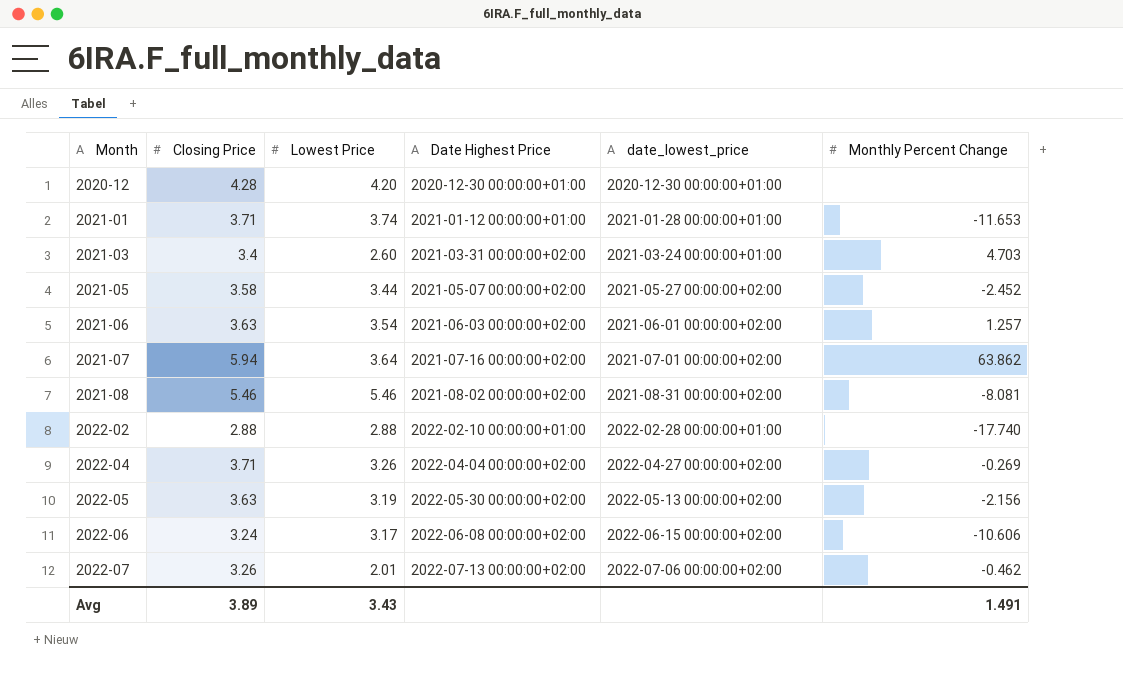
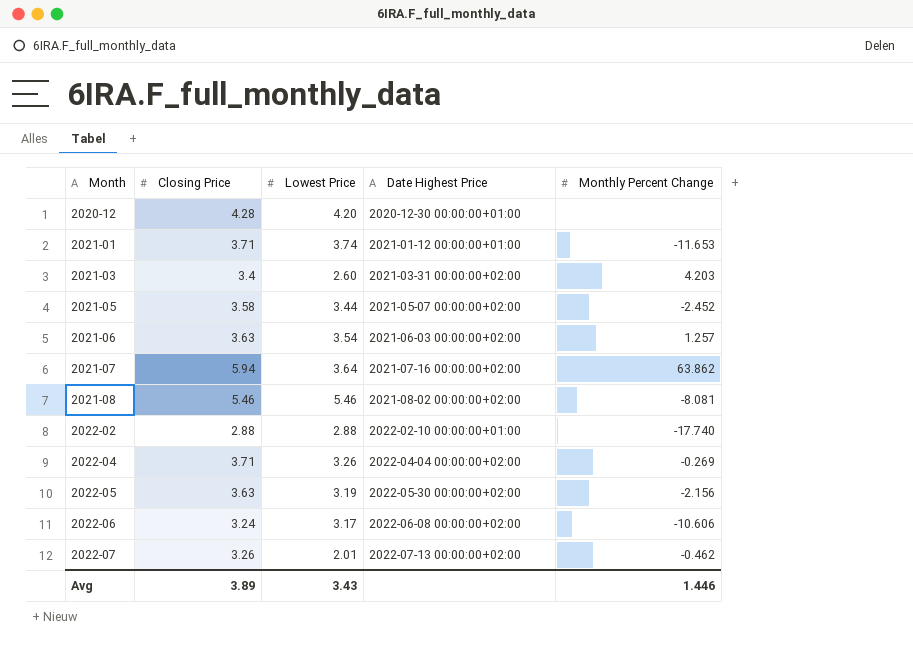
column date_lowest_price | position: 5 -> none
2021-03 | Monthly Percent Change: 4.703 -> 4.203
Avg | Monthly Percent Change: 1.491 -> 1.446

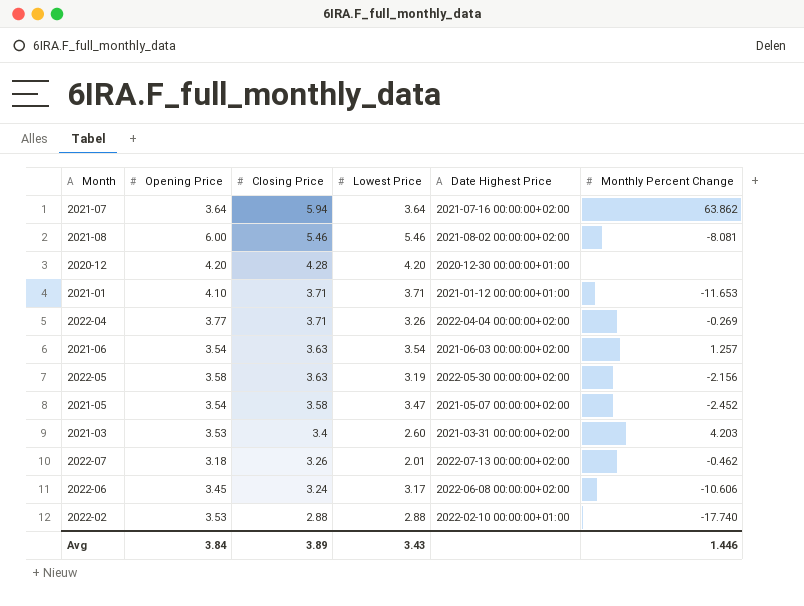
row order: Month ascending -> Closing Price descending
column Opening Price | position: none -> 2
2021-01 | Lowest Price: 3.74 -> 3.71
2021-05 | Lowest Price: 3.44 -> 3.47

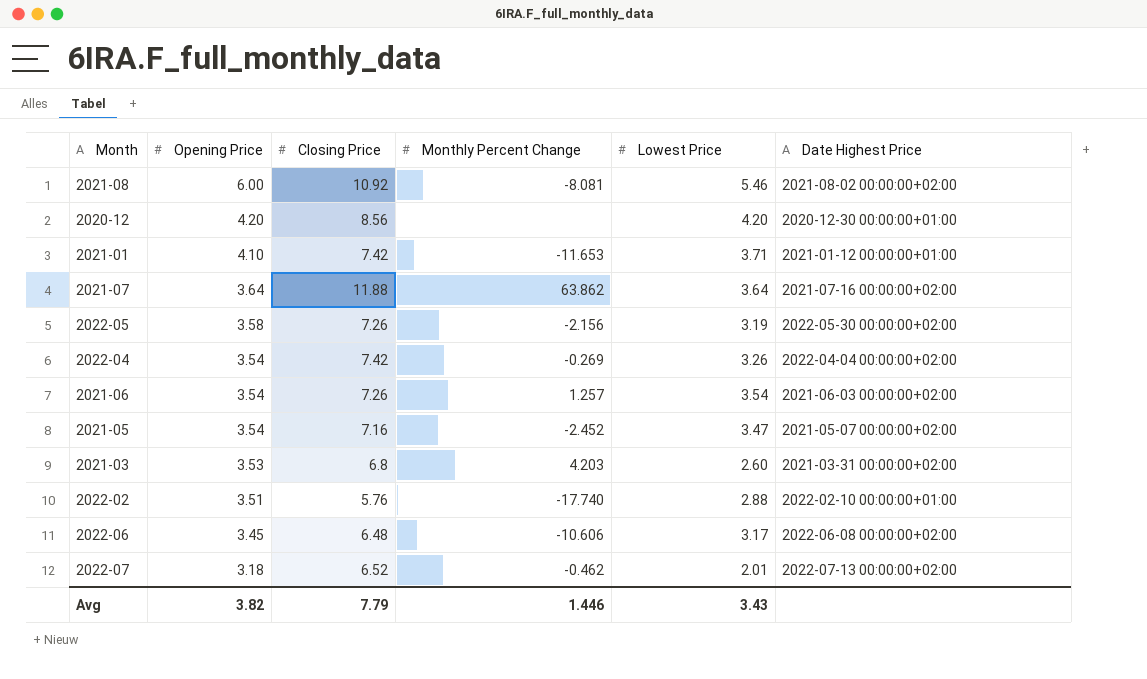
row order: Closing Price descending -> Opening Price descending
column Monthly Percent Change | position: 6 -> 4
2021-08 | Closing Price: 5.46 -> 10.92
2020-12 | Closing Price: 4.28 -> 8.56
2021-01 | Closing Price: 3.71 -> 7.42
2021-07 | Closing Price: 5.94 -> 11.88
2022-05 | Closing Price: 3.63 -> 7.26
2022-04 | Opening Price: 3.77 -> 3.54
2022-04 | Closing Price: 3.71 -> 7.42
2021-06 | Closing Price: 3.63 -> 7.26
2021-05 | Closing Price: 3.58 -> 7.16
2021-03 | Closing Price: 3.4 -> 6.8
2022-02 | Opening Price: 3.53 -> 3.51
2022-02 | Closing Price: 2.88 -> 5.76
2022-06 | Closing Price: 3.24 -> 6.48
2022-07 | Closing Price: 3.26 -> 6.52
Avg | Opening Price: 3.84 -> 3.82
Avg | Closing Price: 3.89 -> 7.79

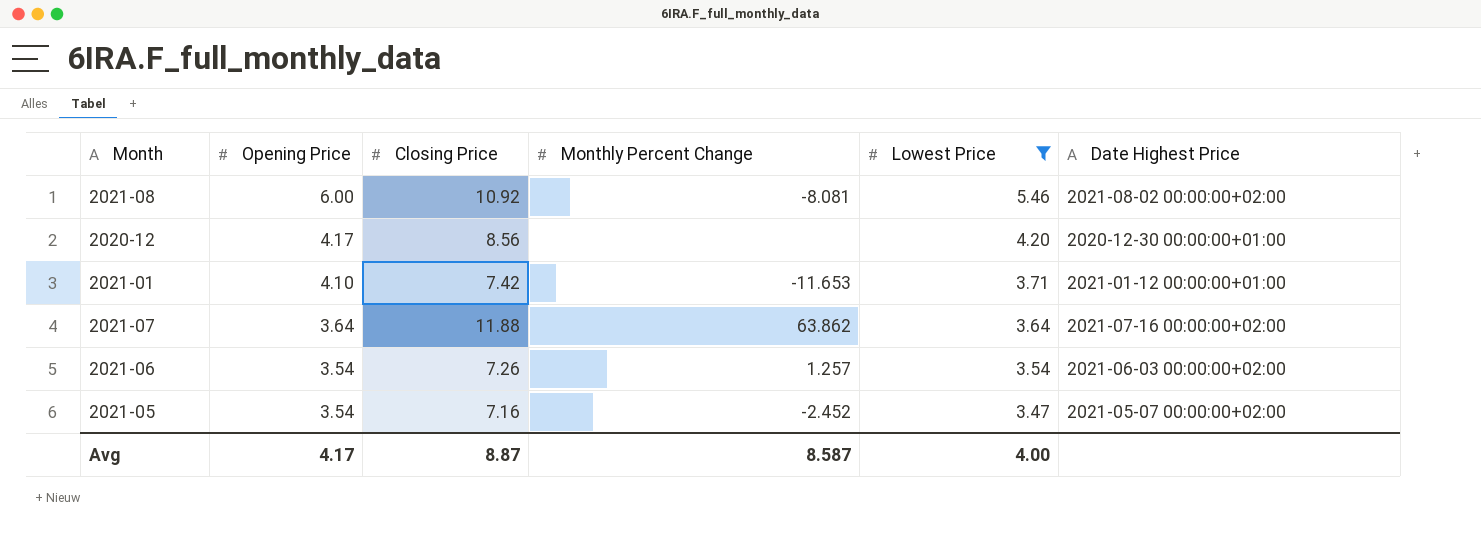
filter: none -> Lowest Price >= 3.47
2020-12 | Opening Price: 4.20 -> 4.17
Avg | Opening Price: 3.82 -> 4.17
Avg | Closing Price: 7.79 -> 8.87
Avg | Monthly Percent Change: 1.446 -> 8.587
Avg | Lowest Price: 3.43 -> 4.00

